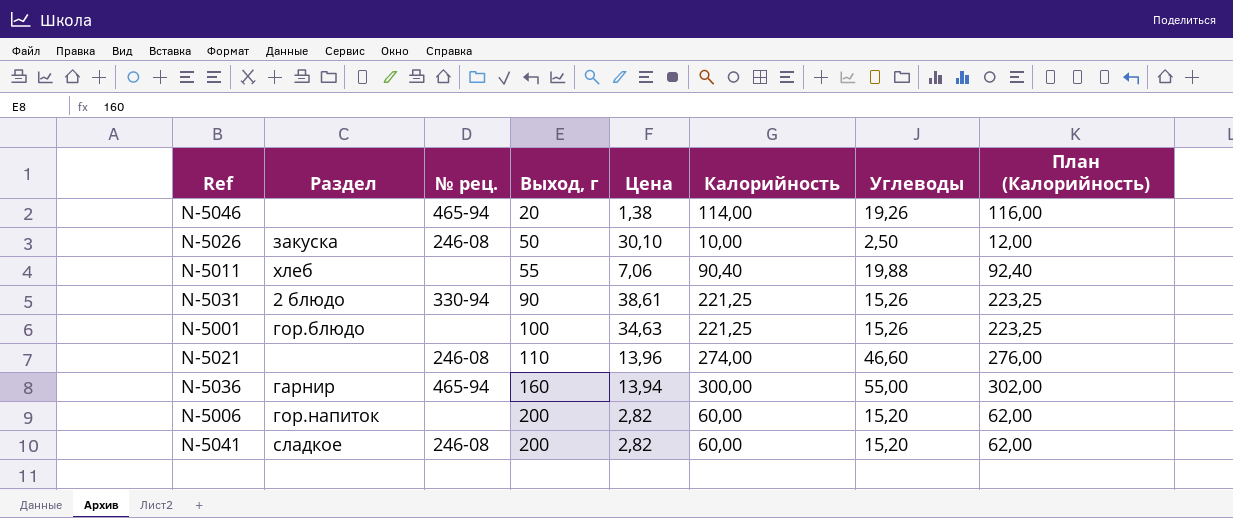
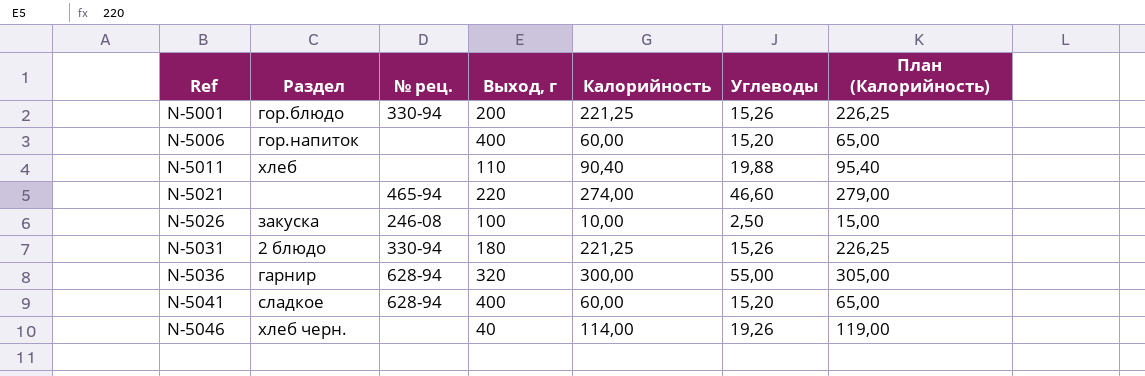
row order: Выход, г ascending -> Ref ascending
column Цена | position: 5 -> none
column План (Калорийность) | formula: [Калорийность] + 2 -> [Калорийность] + 5
N-5001 | № рец.: none -> 330-94
N-5001 | Выход, г: 100 -> 200
N-5006 | Выход, г: 200 -> 400
N-5011 | Выход, г: 55 -> 110
N-5021 | № рец.: 246-08 -> 465-94
N-5021 | Выход, г: 110 -> 220
N-5026 | Выход, г: 50 -> 100
N-5031 | Выход, г: 90 -> 180
N-5036 | № рец.: 465-94 -> 628-94
N-5036 | Выход, г: 160 -> 320
N-5041 | № рец.: 246-08 -> 628-94
N-5041 | Выход, г: 200 -> 400
N-5046 | Раздел: none -> хлеб черн.
N-5046 | № рец.: 465-94 -> none
N-5046 | Выход, г: 20 -> 40

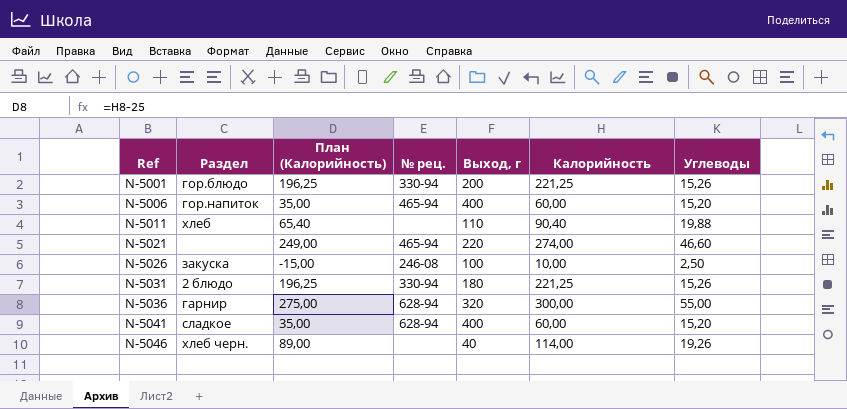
column План (Калорийность) | formula: [Калорийность] + 5 -> [Калорийность] - 25
column План (Калорийность) | position: 7 -> 3
N-5006 | № рец.: none -> 465-94

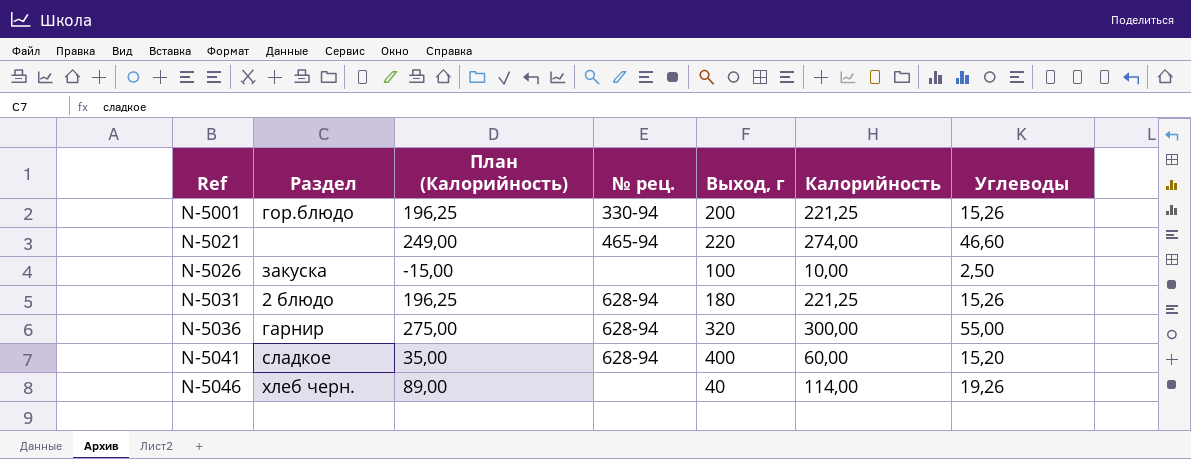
row N-5006: гор.напиток | 35,00 | 465-94 | 400 | 60,00 | 15,20 -> none
row N-5011: хлеб | 65,40 | none | 110 | 90,40 | 19,88 -> none
N-5026 | № рец.: 246-08 -> none
N-5031 | № рец.: 330-94 -> 628-94

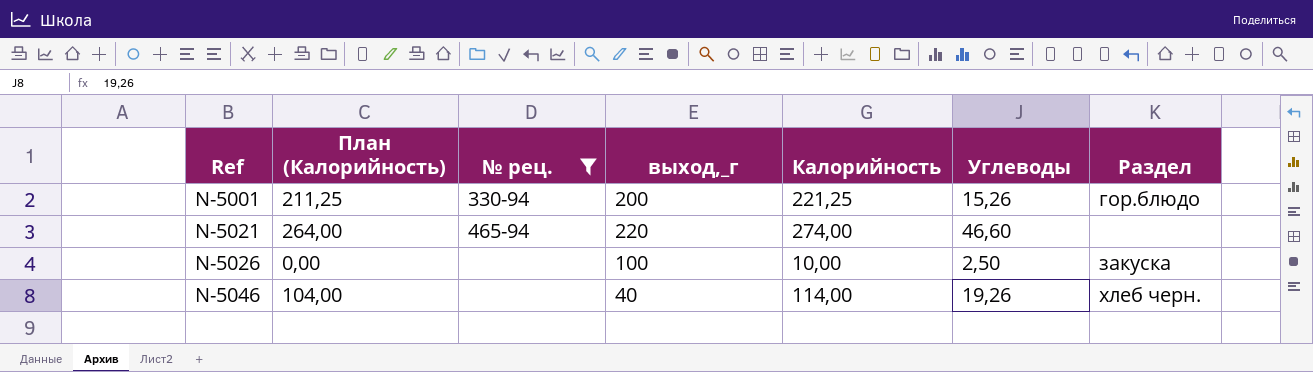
filter: none -> № рец. != 628-94
column План (Калорийность) | formula: [Калорийность] - 25 -> [Калорийность] - 10
column name: Выход, г -> выход,_г
column Раздел | position: 2 -> 7

